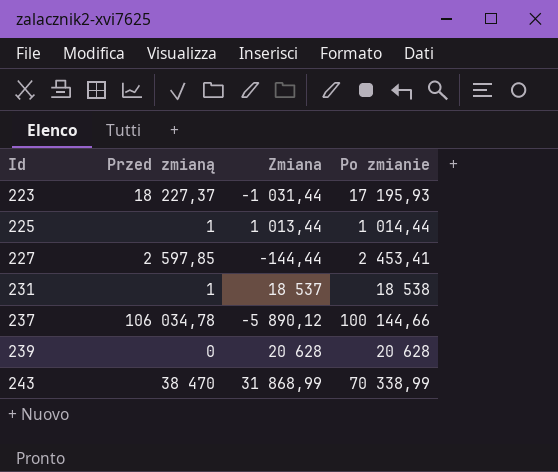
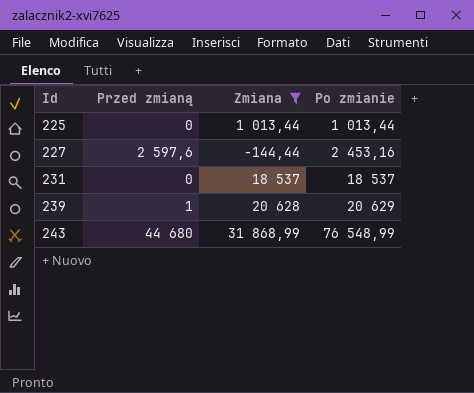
filter: none -> Zmiana >= -144,44
225 | Przed zmianą: 1 -> 0
225 | Po zmianie: 1 014,44 -> 1 013,44
227 | Przed zmianą: 2 597,85 -> 2 597,6
227 | Po zmianie: 2 453,41 -> 2 453,16
231 | Przed zmianą: 1 -> 0
231 | Po zmianie: 18 538 -> 18 537
239 | Przed zmianą: 0 -> 1
239 | Po zmianie: 20 628 -> 20 629
243 | Przed zmianą: 38 470 -> 44 680
243 | Po zmianie: 70 338,99 -> 76 548,99

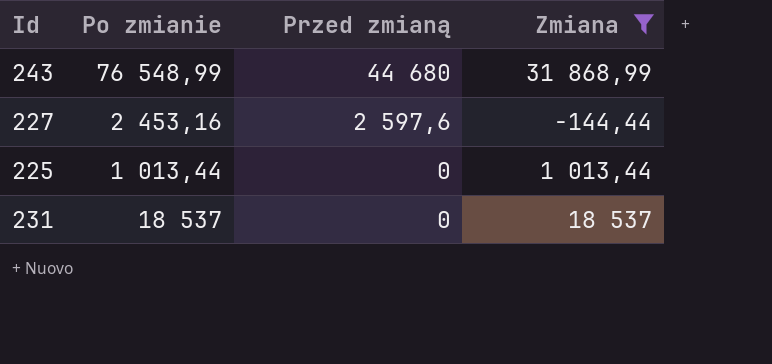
row order: Id ascending -> Przed zmianą descending
column Po zmianie | position: 4 -> 2
row 239: 1 | 20 628 | 20 629 -> none

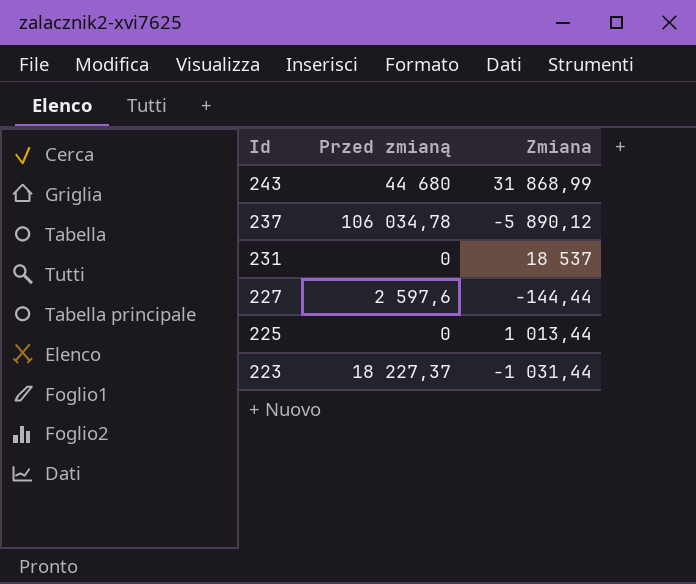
filter: Zmiana >= -144,44 -> none
row order: Przed zmianą descending -> Id descending
column Po zmianie | formula: [Przed zmianą] + [Zmiana] -> none

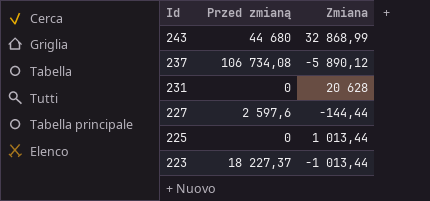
243 | Zmiana: 31 868,99 -> 32 868,99
237 | Przed zmianą: 106 034,78 -> 106 734,08
231 | Zmiana: 18 537 -> 20 628
223 | Zmiana: -1 031,44 -> -1 013,44

